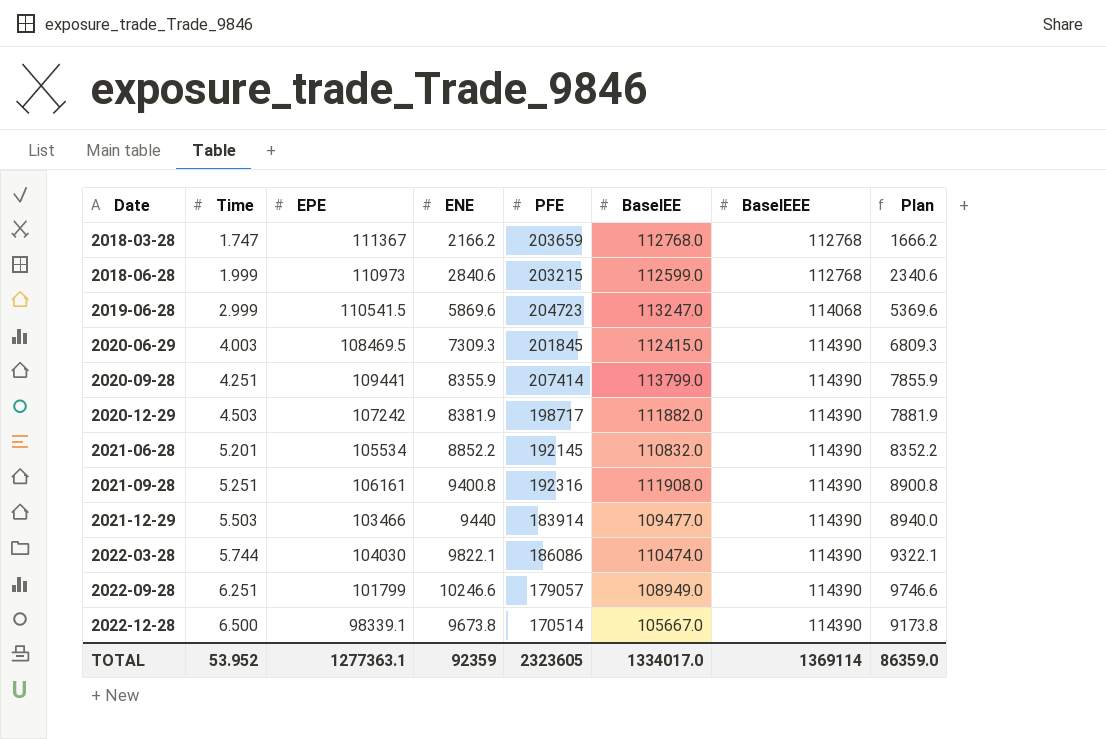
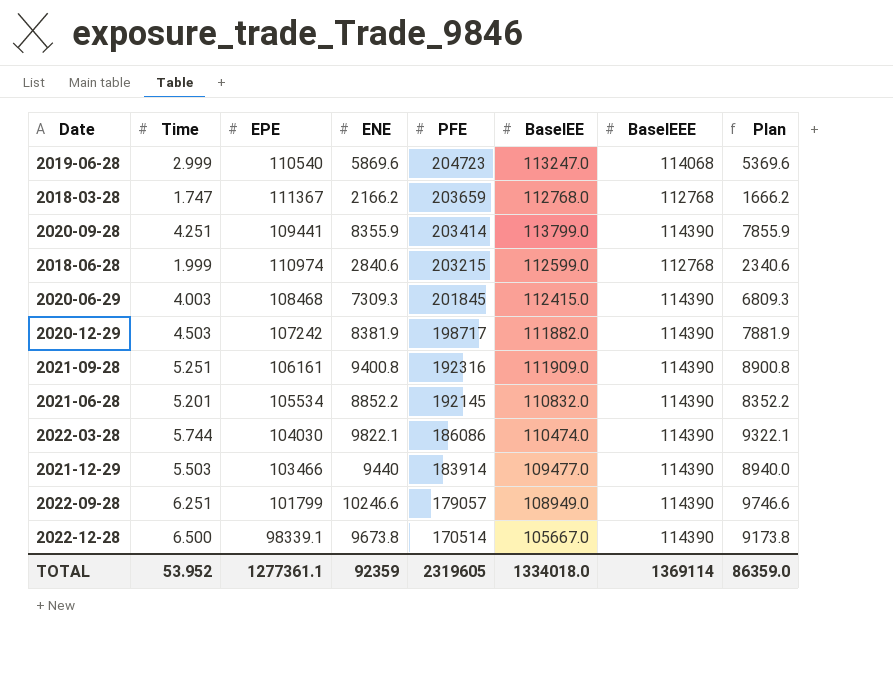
row order: Date ascending -> PFE descending
2019-06-28 | EPE: 110541.5 -> 110540
2020-09-28 | PFE: 207414 -> 203414
2018-06-28 | EPE: 110973 -> 110974
2020-06-29 | EPE: 108469.5 -> 108468
2021-09-28 | BaselEE: 111908.0 -> 111909.0
TOTAL | EPE: 1277363.1 -> 1277361.1
TOTAL | PFE: 2323605 -> 2319605
TOTAL | BaselEE: 1334017.0 -> 1334018.0

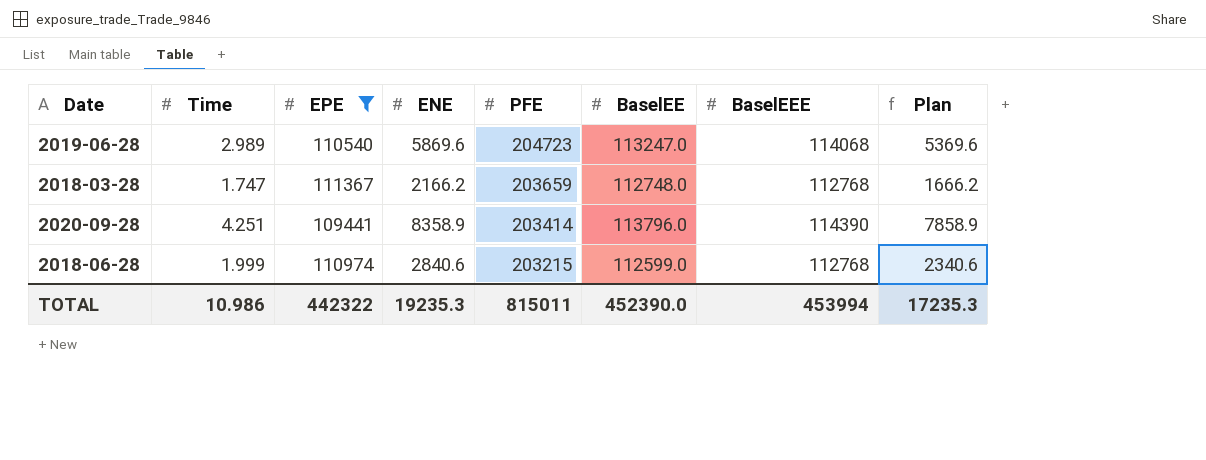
filter: none -> EPE >= 109441
2019-06-28 | Time: 2.999 -> 2.989
2018-03-28 | BaselEE: 112768.0 -> 112748.0
2020-09-28 | ENE: 8355.9 -> 8358.9
2020-09-28 | BaselEE: 113799.0 -> 113796.0
2020-09-28 | Plan: 7855.9 -> 7858.9
TOTAL | Time: 53.952 -> 10.986
TOTAL | EPE: 1277361.1 -> 442322
TOTAL | ENE: 92359 -> 19235.3
TOTAL | PFE: 2319605 -> 815011
TOTAL | BaselEE: 1334018.0 -> 452390.0
TOTAL | BaselEEE: 1369114 -> 453994
TOTAL | Plan: 86359.0 -> 17235.3

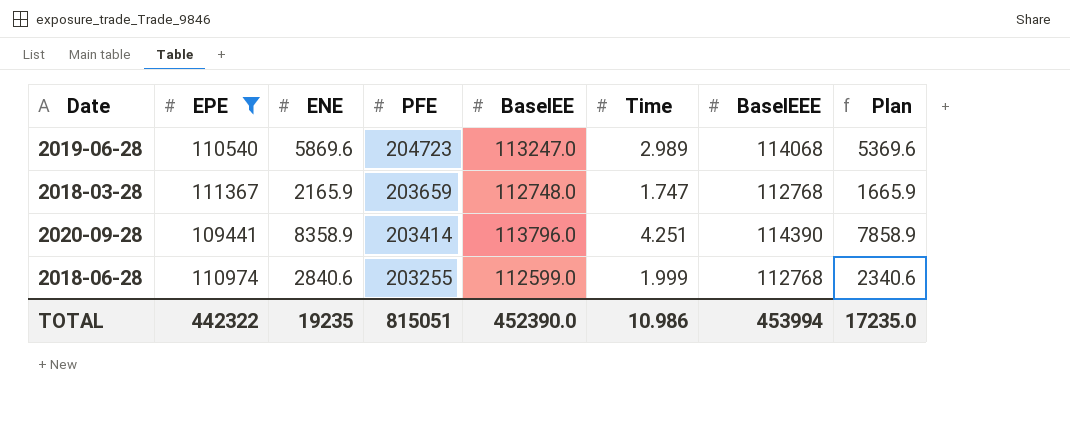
column Time | position: 2 -> 6
2018-03-28 | ENE: 2166.2 -> 2165.9
2018-03-28 | Plan: 1666.2 -> 1665.9
2018-06-28 | PFE: 203215 -> 203255
TOTAL | ENE: 19235.3 -> 19235
TOTAL | PFE: 815011 -> 815051
TOTAL | Plan: 17235.3 -> 17235.0

